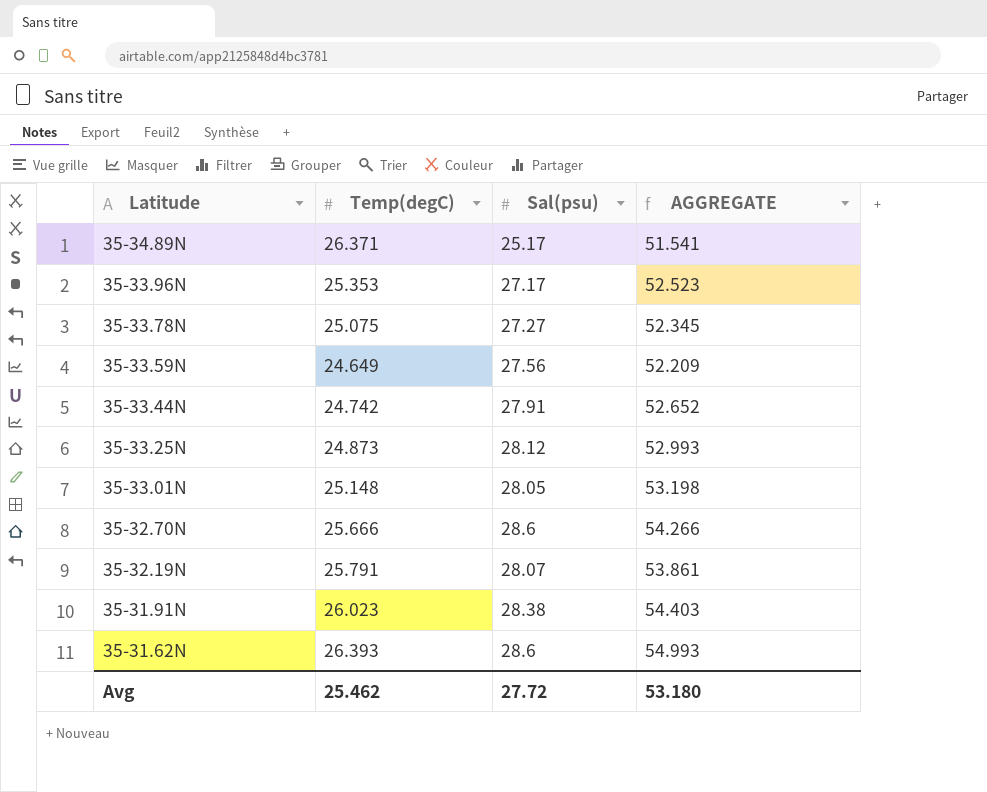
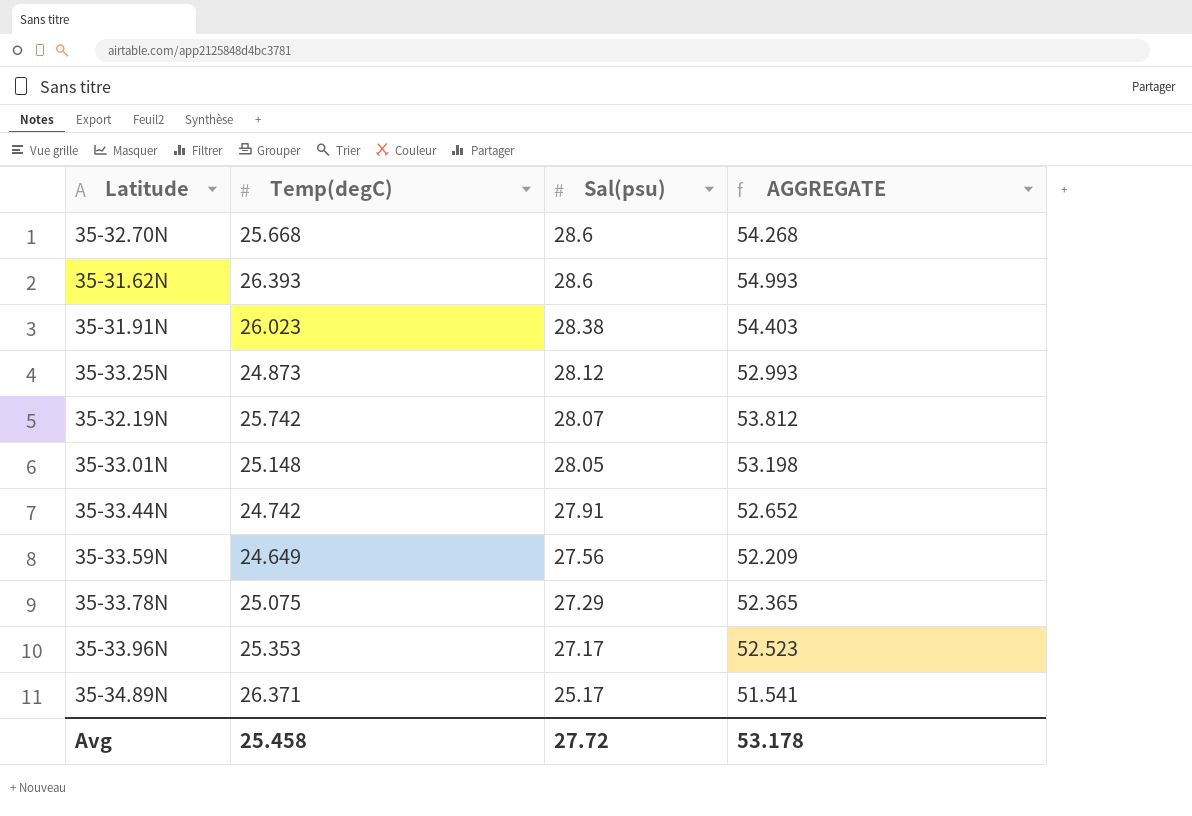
row order: Latitude descending -> Sal(psu) descending
35-32.70N | Temp(degC): 25.666 -> 25.668
35-32.70N | AGGREGATE: 54.266 -> 54.268
35-32.19N | Temp(degC): 25.791 -> 25.742
35-32.19N | AGGREGATE: 53.861 -> 53.812
35-33.78N | Sal(psu): 27.27 -> 27.29
35-33.78N | AGGREGATE: 52.345 -> 52.365
Avg | Temp(degC): 25.462 -> 25.458
Avg | AGGREGATE: 53.180 -> 53.178

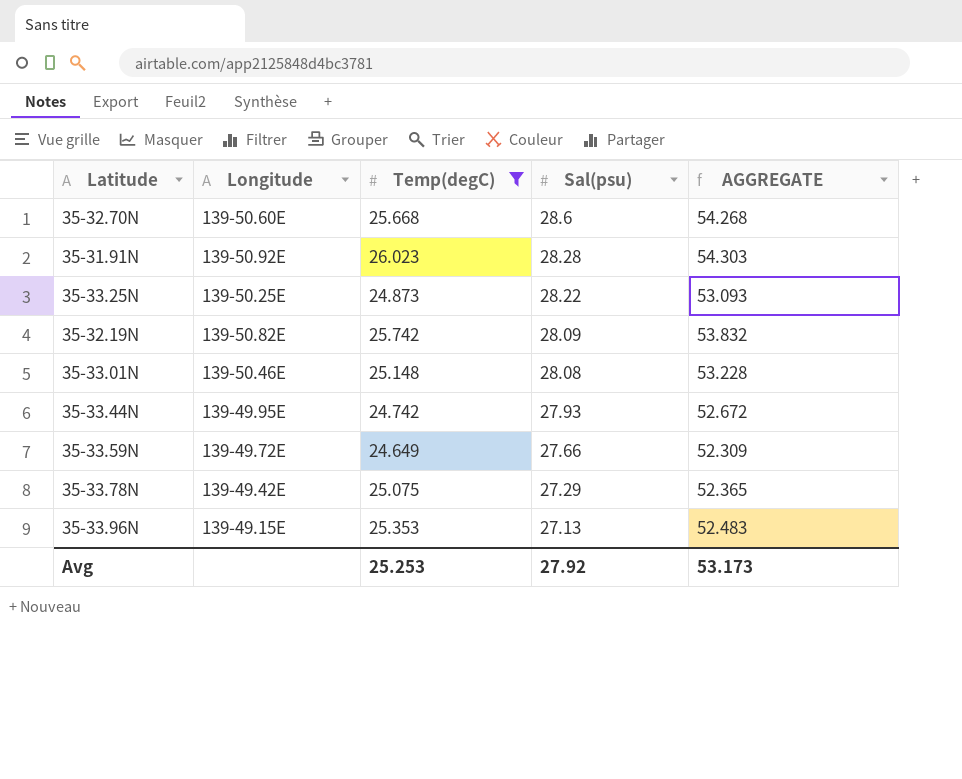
filter: none -> Temp(degC) <= 26.023
column Longitude | position: none -> 2
35-31.91N | Sal(psu): 28.38 -> 28.28
35-31.91N | AGGREGATE: 54.403 -> 54.303
35-33.25N | Sal(psu): 28.12 -> 28.22
35-33.25N | AGGREGATE: 52.993 -> 53.093
35-32.19N | Sal(psu): 28.07 -> 28.09
35-32.19N | AGGREGATE: 53.812 -> 53.832
35-33.01N | Sal(psu): 28.05 -> 28.08
35-33.01N | AGGREGATE: 53.198 -> 53.228
35-33.44N | Sal(psu): 27.91 -> 27.93
35-33.44N | AGGREGATE: 52.652 -> 52.672
35-33.59N | Sal(psu): 27.56 -> 27.66
35-33.59N | AGGREGATE: 52.209 -> 52.309
35-33.96N | Sal(psu): 27.17 -> 27.13
35-33.96N | AGGREGATE: 52.523 -> 52.483
Avg | Temp(degC): 25.458 -> 25.253
Avg | Sal(psu): 27.72 -> 27.92
Avg | AGGREGATE: 53.178 -> 53.173

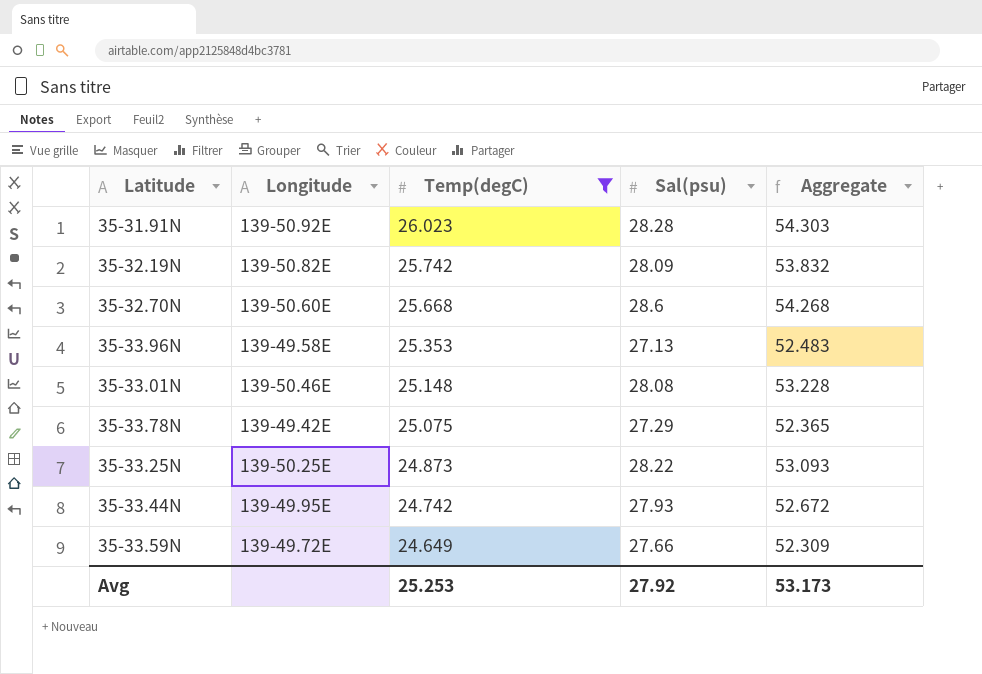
row order: Sal(psu) descending -> Temp(degC) descending
column name: AGGREGATE -> Aggregate
35-33.96N | Longitude: 139-49.15E -> 139-49.58E

